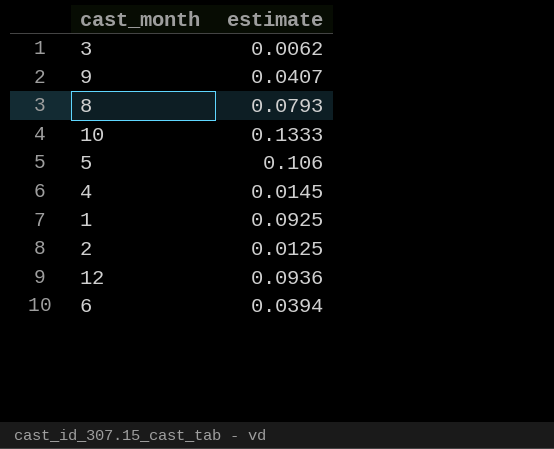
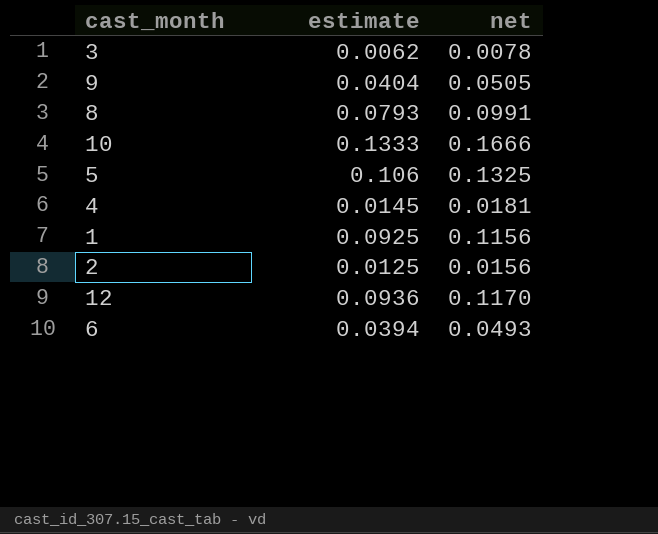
column net | formula: none -> [estimate] * 1.25
9 | estimate: 0.0407 -> 0.0404

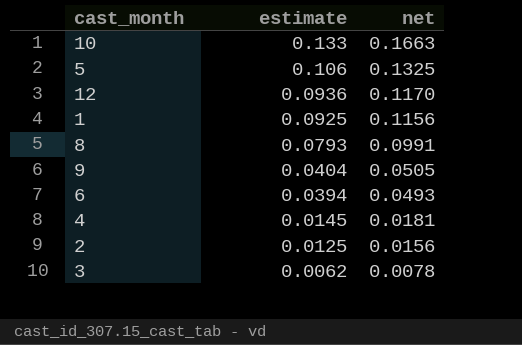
row order: none -> estimate descending
10 | estimate: 0.1333 -> 0.133
10 | net: 0.1666 -> 0.1663

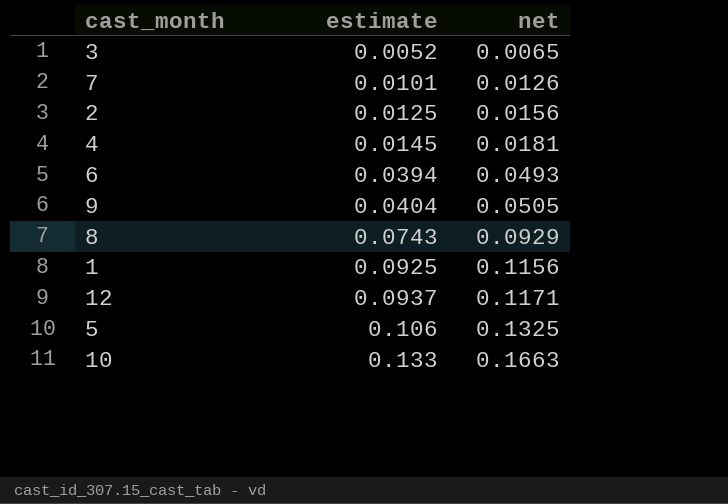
row order: estimate descending -> estimate ascending
3 | estimate: 0.0062 -> 0.0052
3 | net: 0.0078 -> 0.0065
row 7: none -> 0.0101 | 0.0126
8 | estimate: 0.0793 -> 0.0743
8 | net: 0.0991 -> 0.0929
12 | estimate: 0.0936 -> 0.0937
12 | net: 0.1170 -> 0.1171

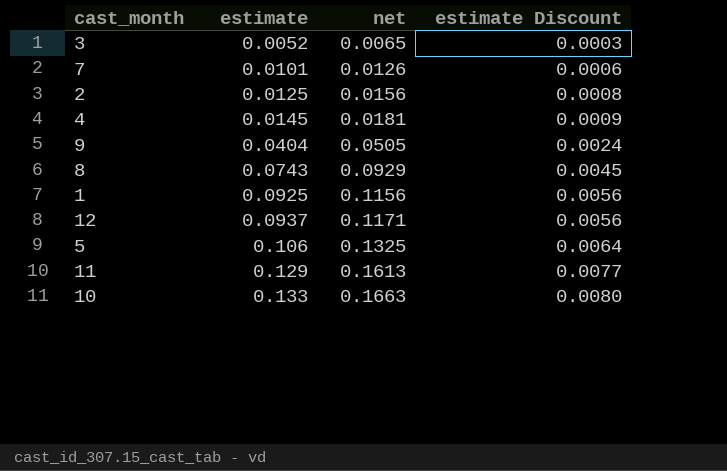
column estimate Discount | formula: none -> [estimate] * 0.06
row 6: 0.0394 | 0.0493 -> none
row 11: none -> 0.129 | 0.1613 | 0.0077

